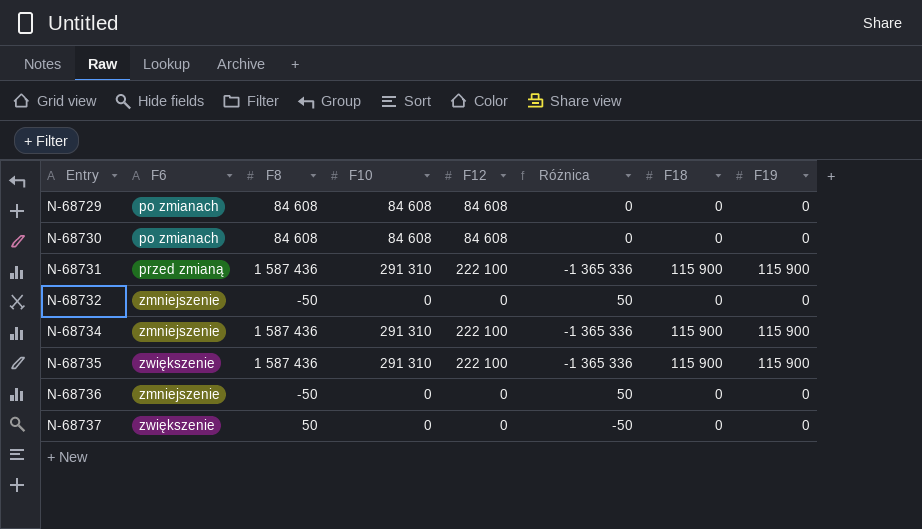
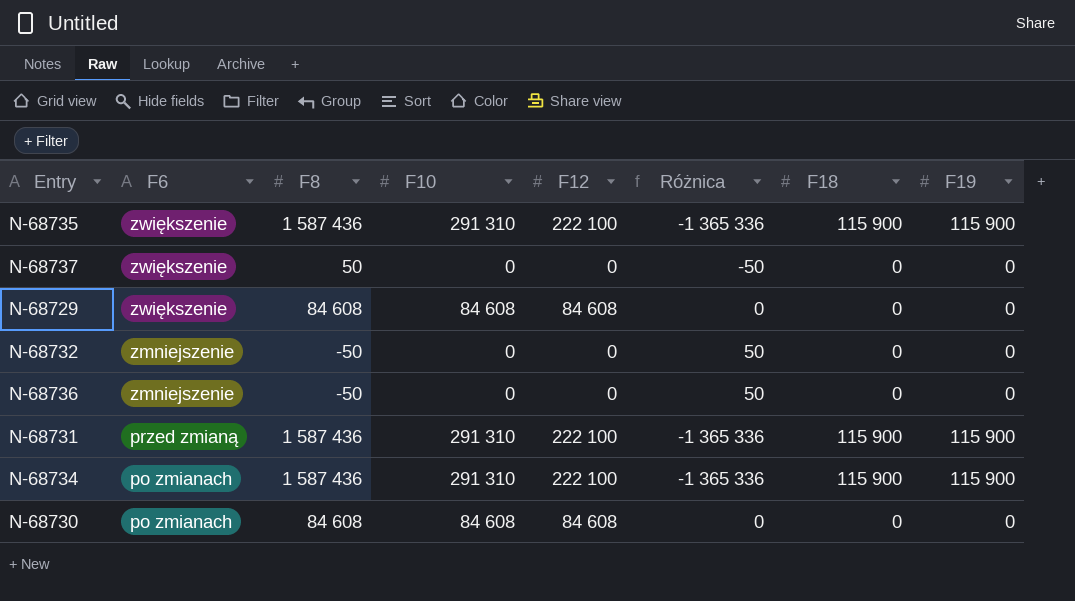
row order: Entry ascending -> F6 descending
N-68729 | F6: po zmianach -> zwiększenie
N-68734 | F6: zmniejszenie -> po zmianach

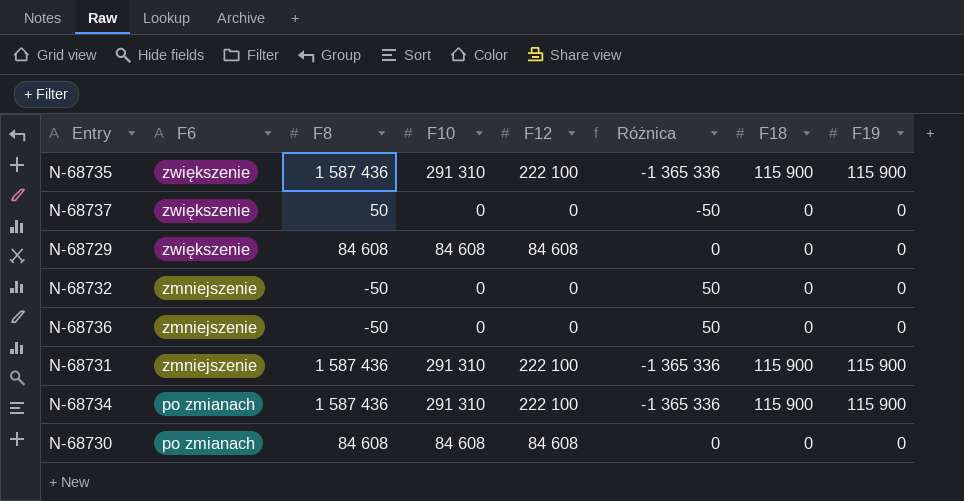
N-68731 | F6: przed zmianą -> zmniejszenie

